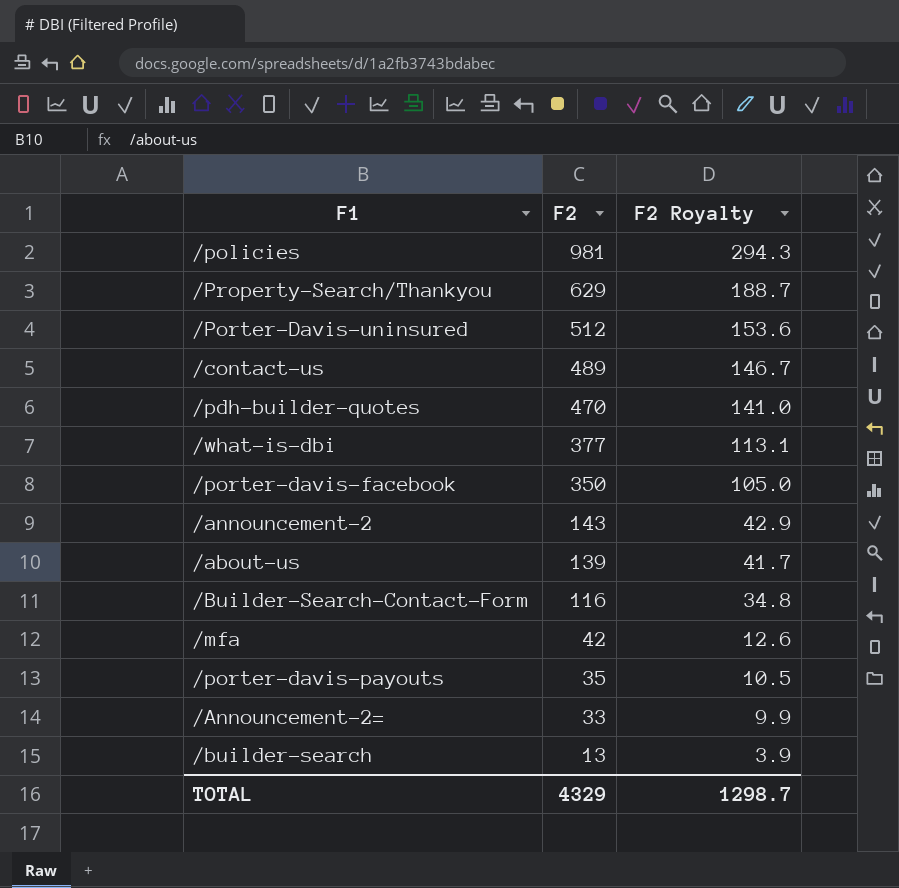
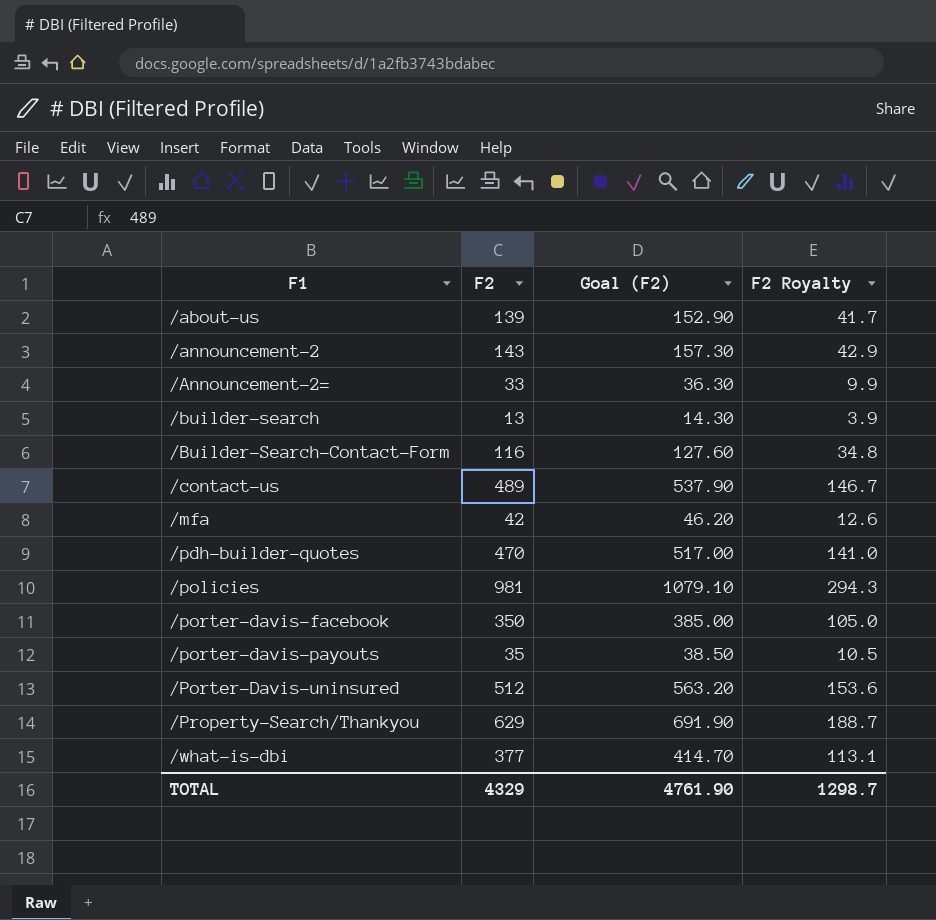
row order: F2 descending -> F1 ascending
column Goal (F2) | formula: none -> [F2] * 1.1

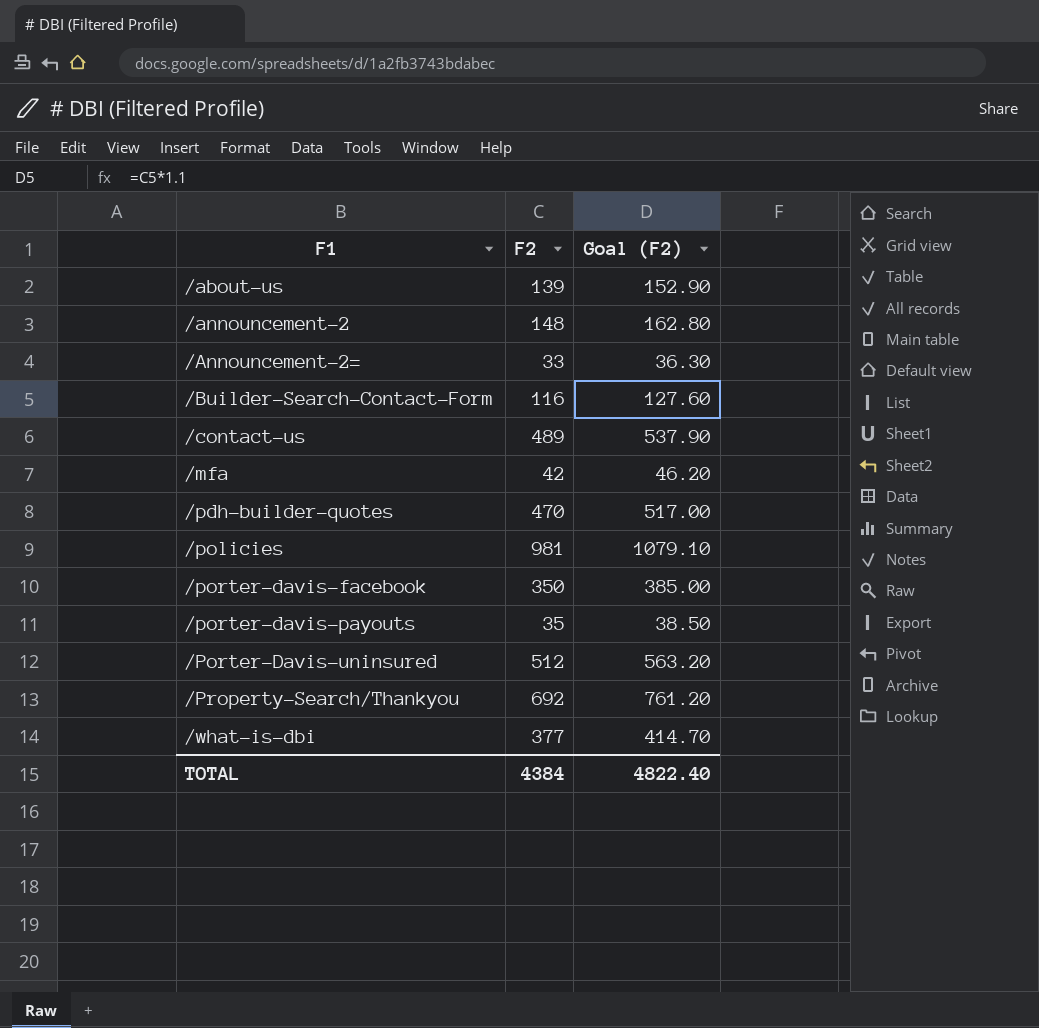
column F2 Royalty | formula: [F2] * 0.3 -> none
row /builder-search: 13 | 14.30 | 3.9 -> none
/announcement-2 | F2: 143 -> 148
/announcement-2 | Goal (F2): 157.30 -> 162.80
/Property-Search/Thankyou | F2: 629 -> 692
/Property-Search/Thankyou | Goal (F2): 691.90 -> 761.20
TOTAL | F2: 4329 -> 4384
TOTAL | Goal (F2): 4761.90 -> 4822.40

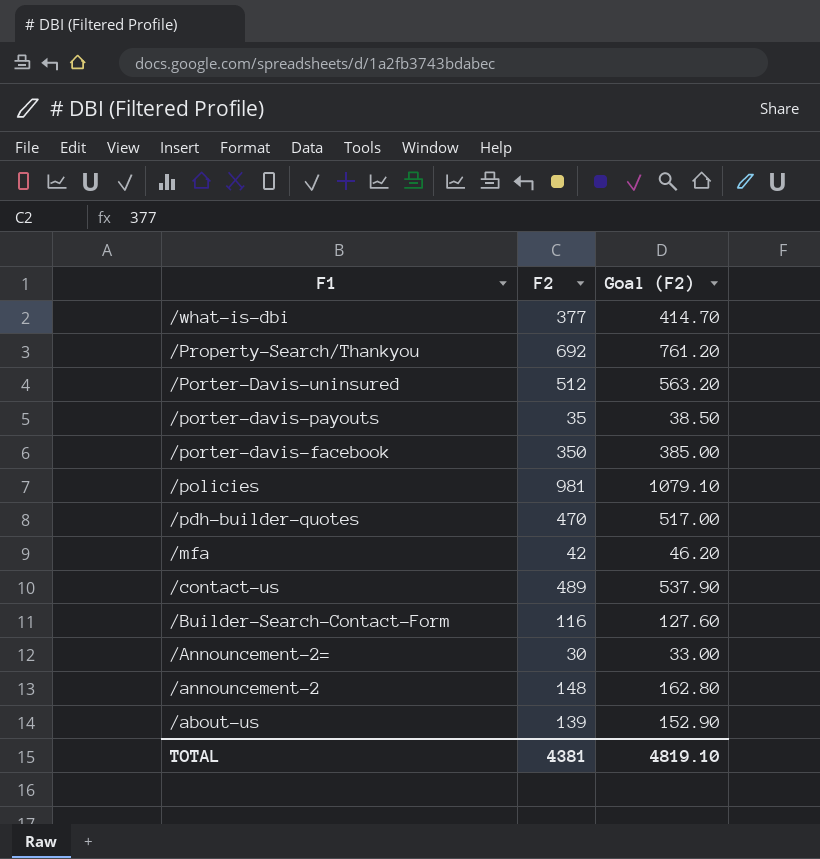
row order: F1 ascending -> F1 descending
/Announcement-2= | F2: 33 -> 30
/Announcement-2= | Goal (F2): 36.30 -> 33.00
TOTAL | F2: 4384 -> 4381
TOTAL | Goal (F2): 4822.40 -> 4819.10

